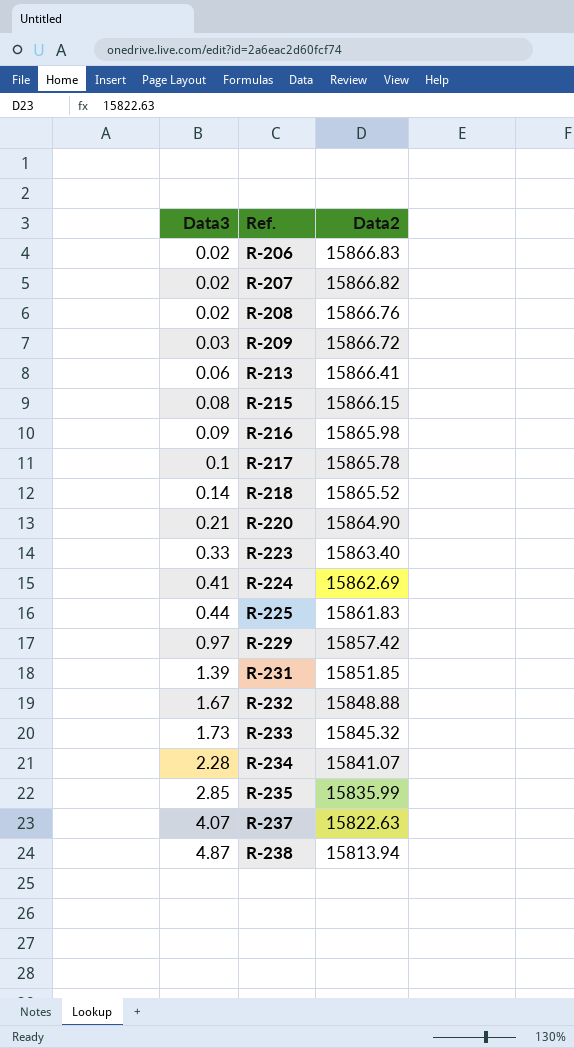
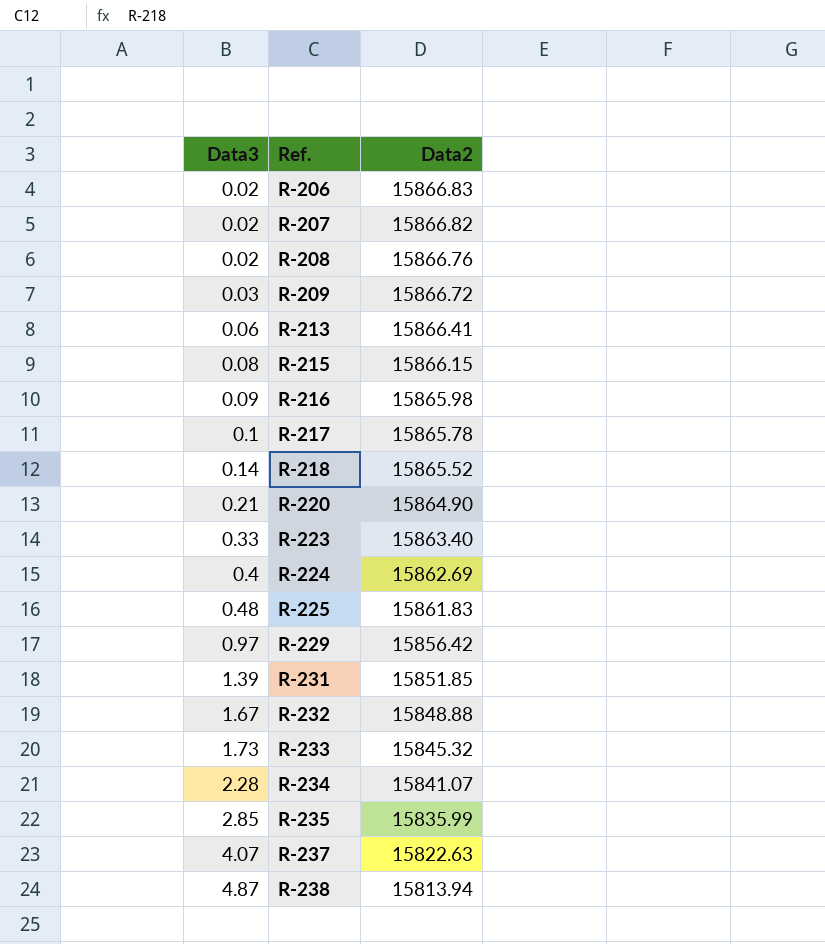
R-224 | Data3: 0.41 -> 0.4
R-225 | Data3: 0.44 -> 0.48
R-229 | Data2: 15857.42 -> 15856.42

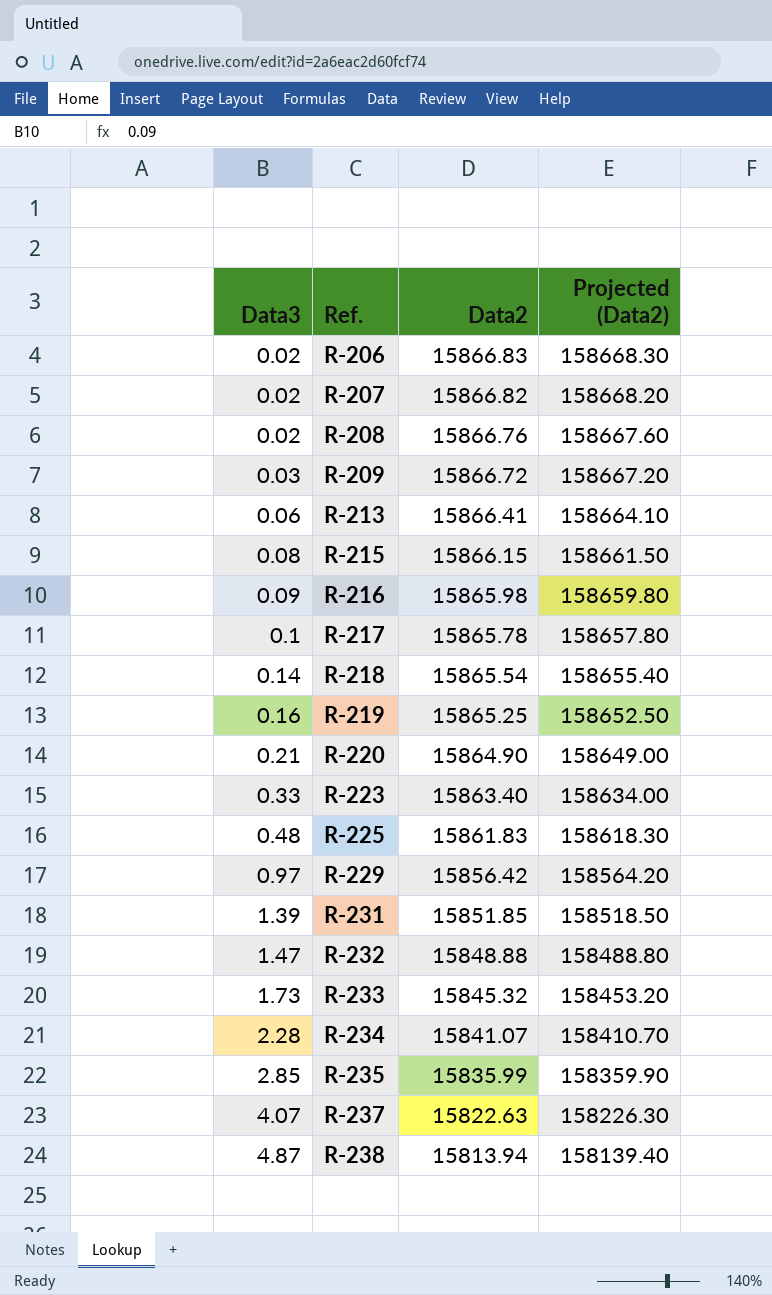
column Projected (Data2) | formula: none -> [Data2] * 10
row R-224: 0.4 | 15862.69 -> none
R-218 | Data2: 15865.52 -> 15865.54
row R-219: none -> 0.16 | 15865.25 | 158652.50
R-232 | Data3: 1.67 -> 1.47

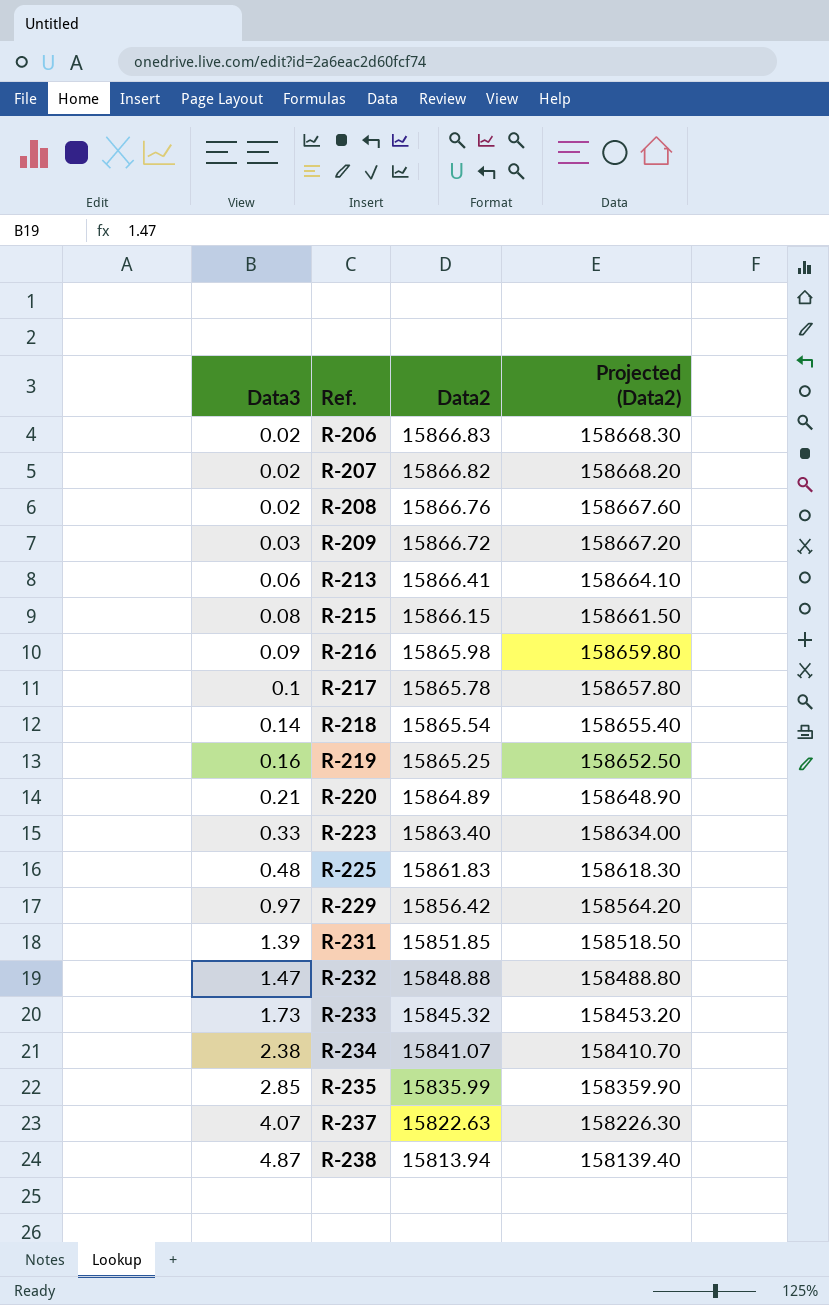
R-220 | Data2: 15864.90 -> 15864.89
R-220 | Projected (Data2): 158649.00 -> 158648.90
R-234 | Data3: 2.28 -> 2.38

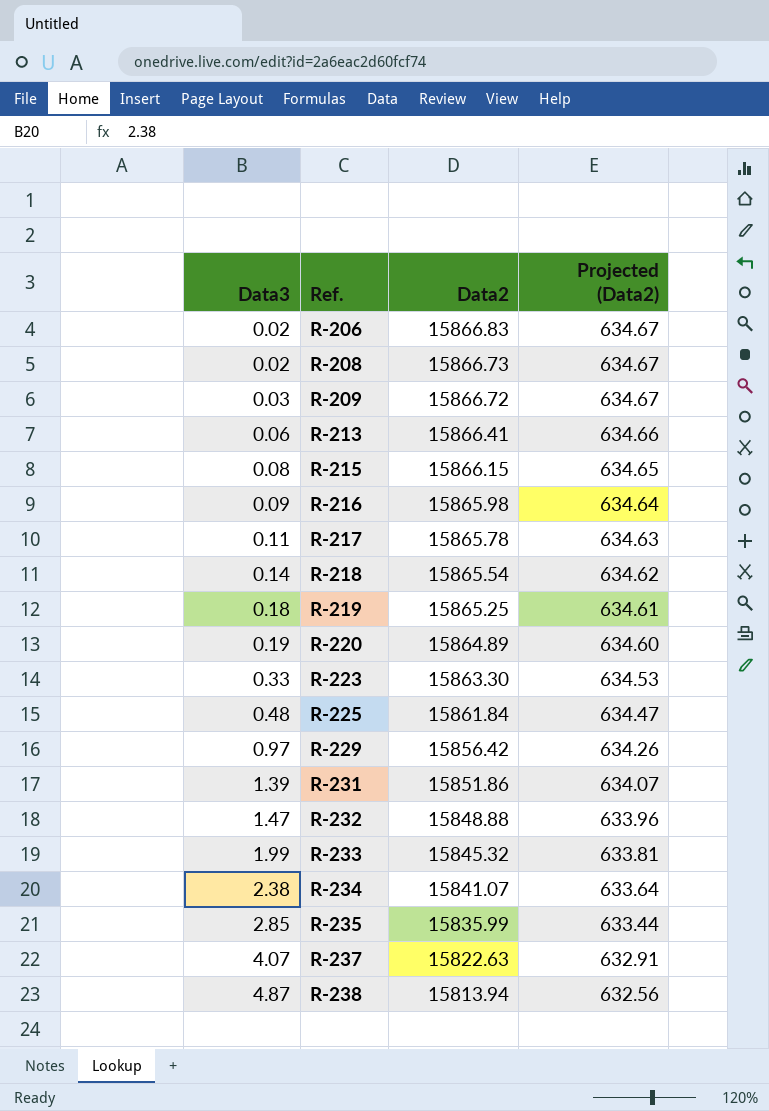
column Projected (Data2) | formula: [Data2] * 10 -> [Data2] * 0.04
row R-207: 0.02 | 15866.82 | 158668.20 -> none
R-208 | Data2: 15866.76 -> 15866.73
R-217 | Data3: 0.1 -> 0.11
R-219 | Data3: 0.16 -> 0.18
R-220 | Data3: 0.21 -> 0.19
R-223 | Data2: 15863.40 -> 15863.30
R-225 | Data2: 15861.83 -> 15861.84
R-231 | Data2: 15851.85 -> 15851.86
R-233 | Data3: 1.73 -> 1.99

